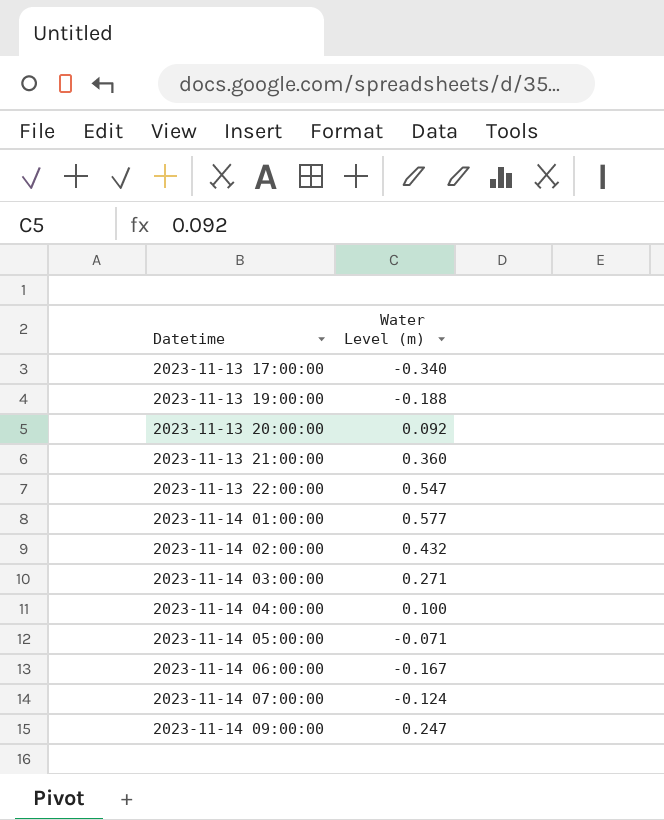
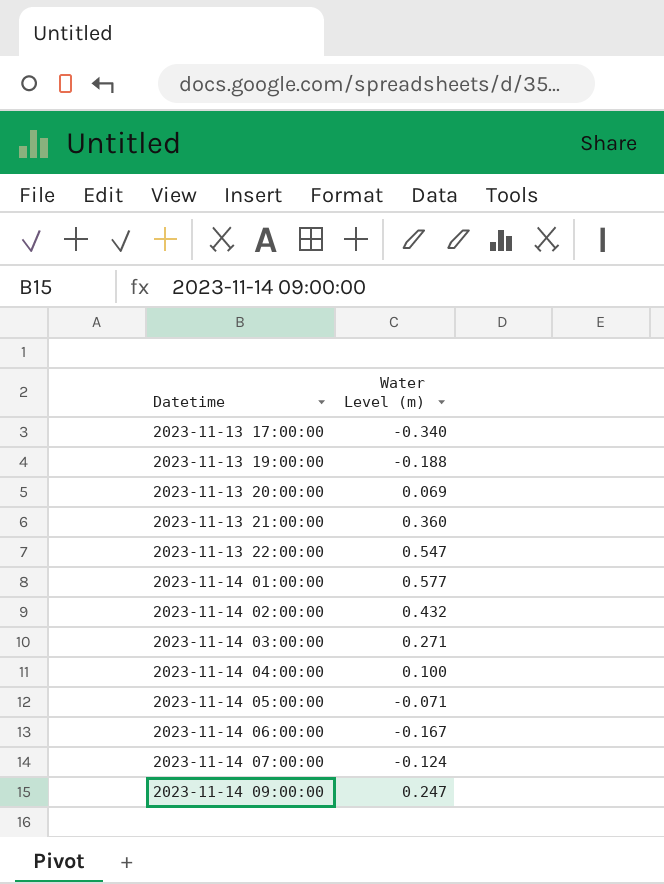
2023-11-13 20:00:00 | Water Level (m): 0.092 -> 0.069

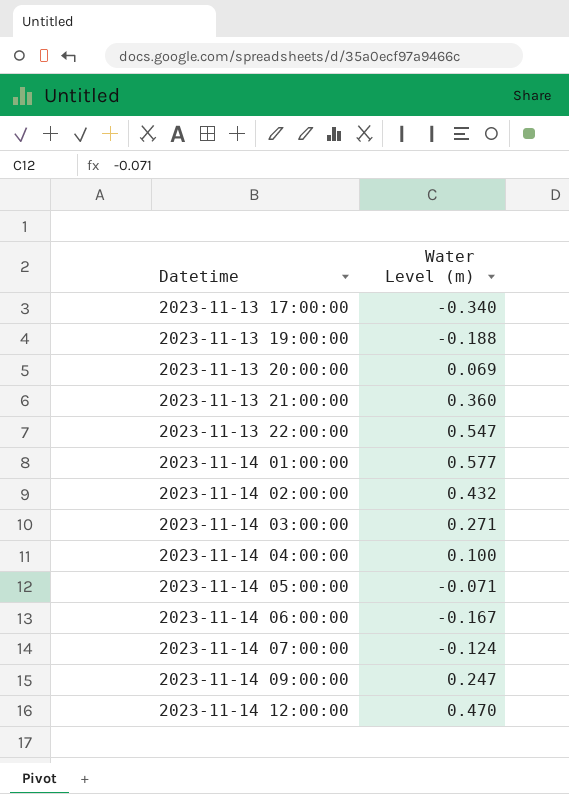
row 2023-11-14 12:00:00: none -> 0.470

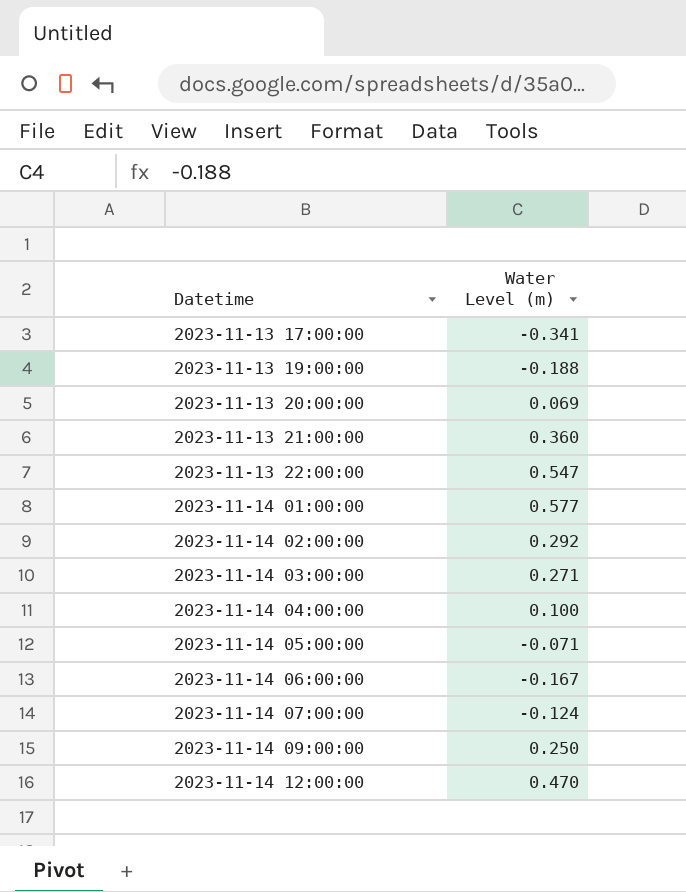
2023-11-13 17:00:00 | Water Level (m): -0.340 -> -0.341
2023-11-14 02:00:00 | Water Level (m): 0.432 -> 0.292
2023-11-14 09:00:00 | Water Level (m): 0.247 -> 0.250

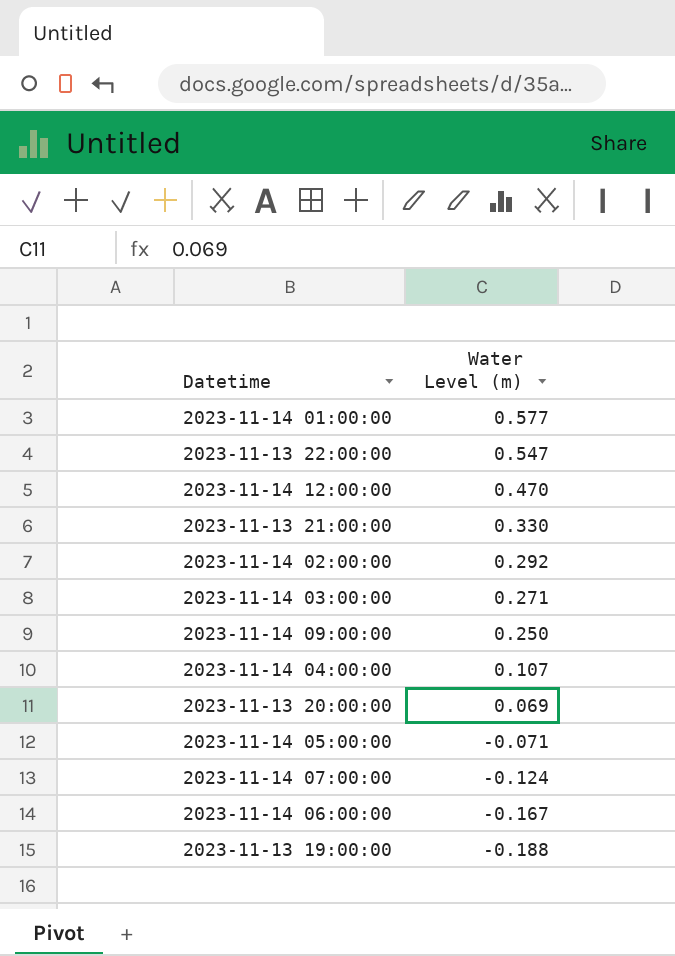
row order: Datetime ascending -> Water Level (m) descending
row 2023-11-13 17:00:00: -0.341 -> none
2023-11-13 21:00:00 | Water Level (m): 0.360 -> 0.330
2023-11-14 04:00:00 | Water Level (m): 0.100 -> 0.107

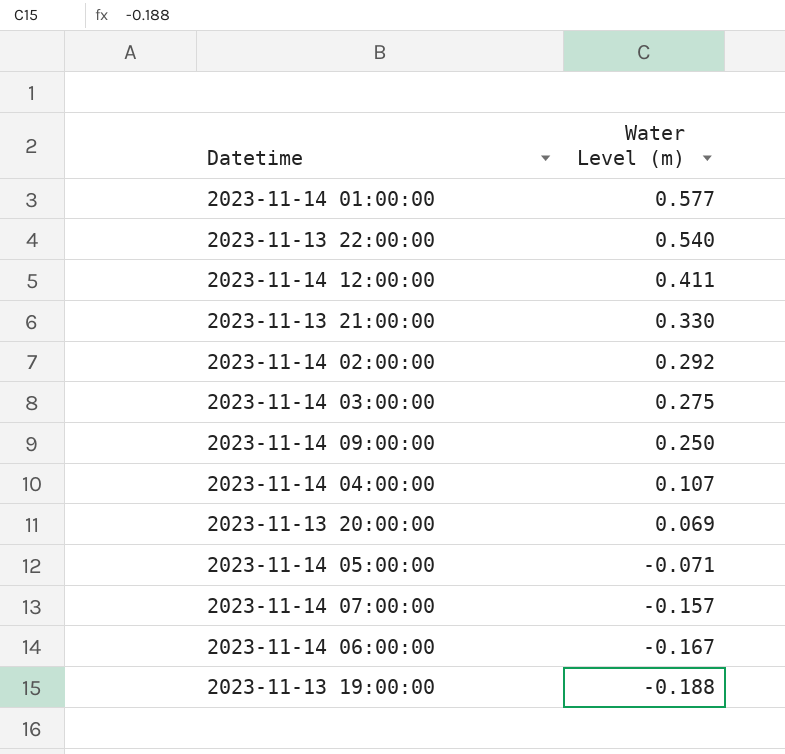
2023-11-13 22:00:00 | Water Level (m): 0.547 -> 0.540
2023-11-14 12:00:00 | Water Level (m): 0.470 -> 0.411
2023-11-14 03:00:00 | Water Level (m): 0.271 -> 0.275
2023-11-14 07:00:00 | Water Level (m): -0.124 -> -0.157

